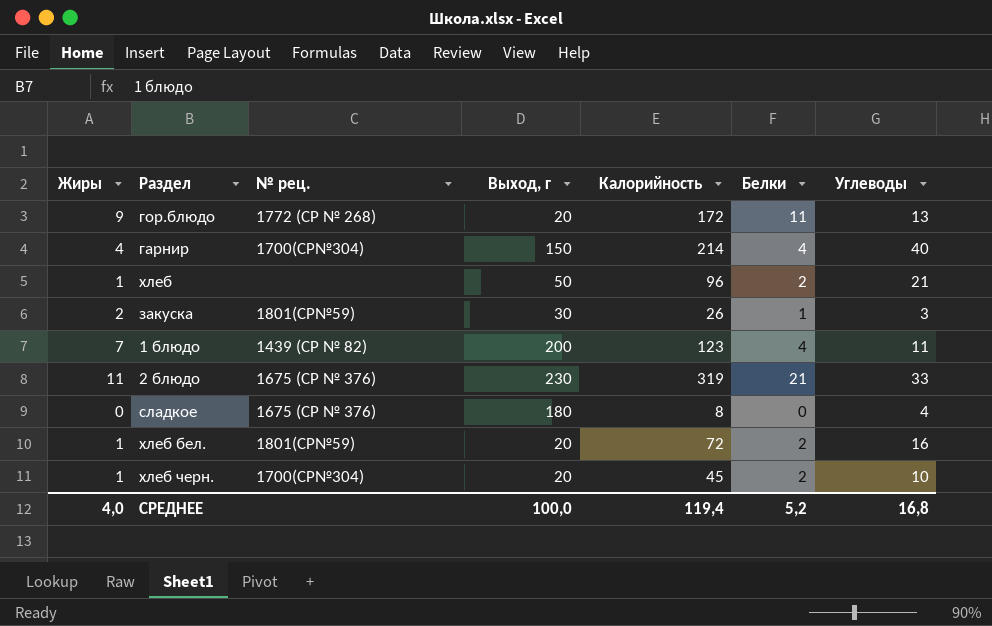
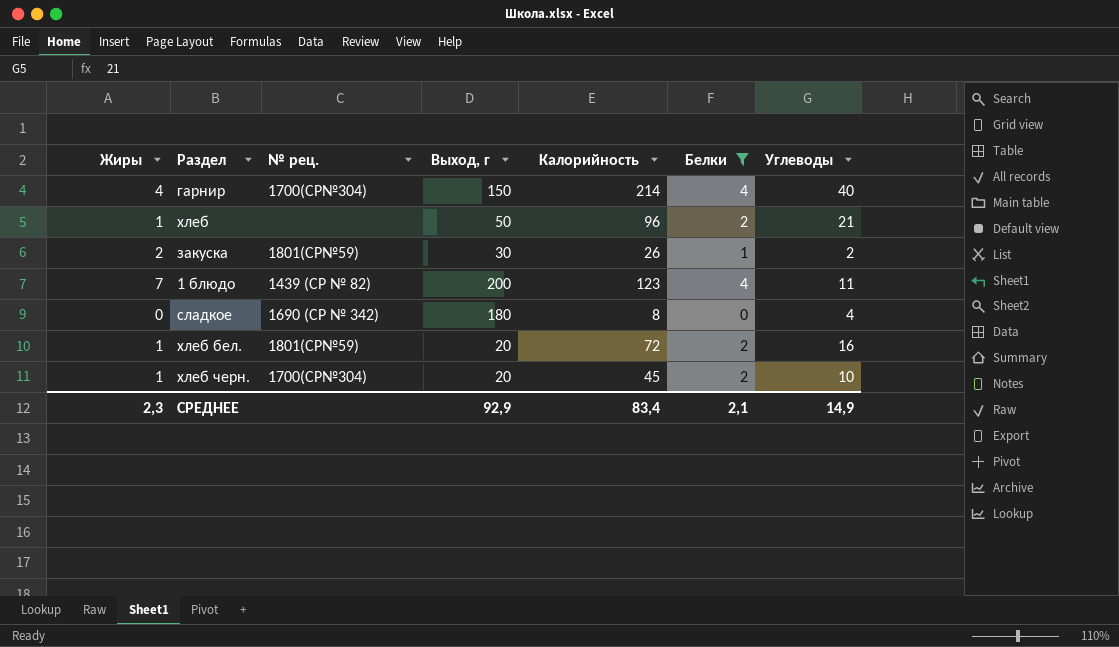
filter: none -> Белки <= 4
закуска | Углеводы: 3 -> 2
сладкое | № рец.: 1675 (СР № 376) -> 1690 (СР № 342)
СРЕДНЕЕ | Жиры: 4,0 -> 2,3
СРЕДНЕЕ | Выход, г: 100,0 -> 92,9
СРЕДНЕЕ | Калорийность: 119,4 -> 83,4
СРЕДНЕЕ | Белки: 5,2 -> 2,1
СРЕДНЕЕ | Углеводы: 16,8 -> 14,9

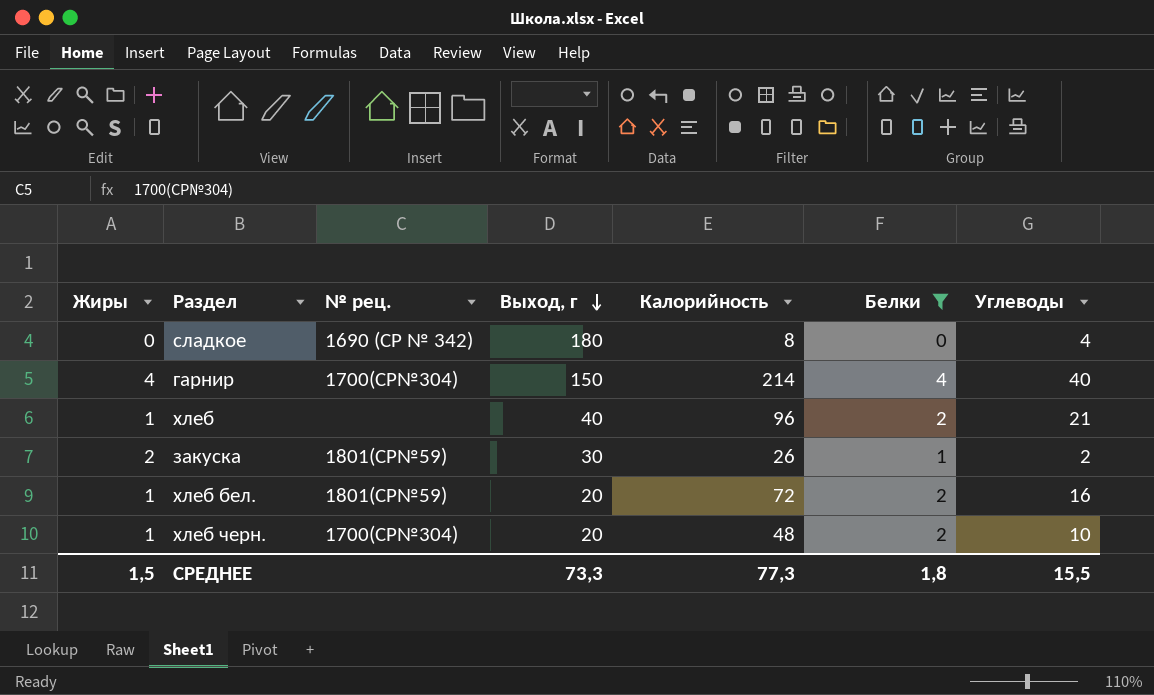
row order: none -> Выход, г descending
row 1 блюдо: 7 | 1439 (СР № 82) | 200 | 123 | 4 | 11 -> none
хлеб | Выход, г: 50 -> 40
хлеб черн. | Калорийность: 45 -> 48
СРЕДНЕЕ | Жиры: 2,3 -> 1,5
СРЕДНЕЕ | Выход, г: 92,9 -> 73,3
СРЕДНЕЕ | Калорийность: 83,4 -> 77,3
СРЕДНЕЕ | Белки: 2,1 -> 1,8
СРЕДНЕЕ | Углеводы: 14,9 -> 15,5

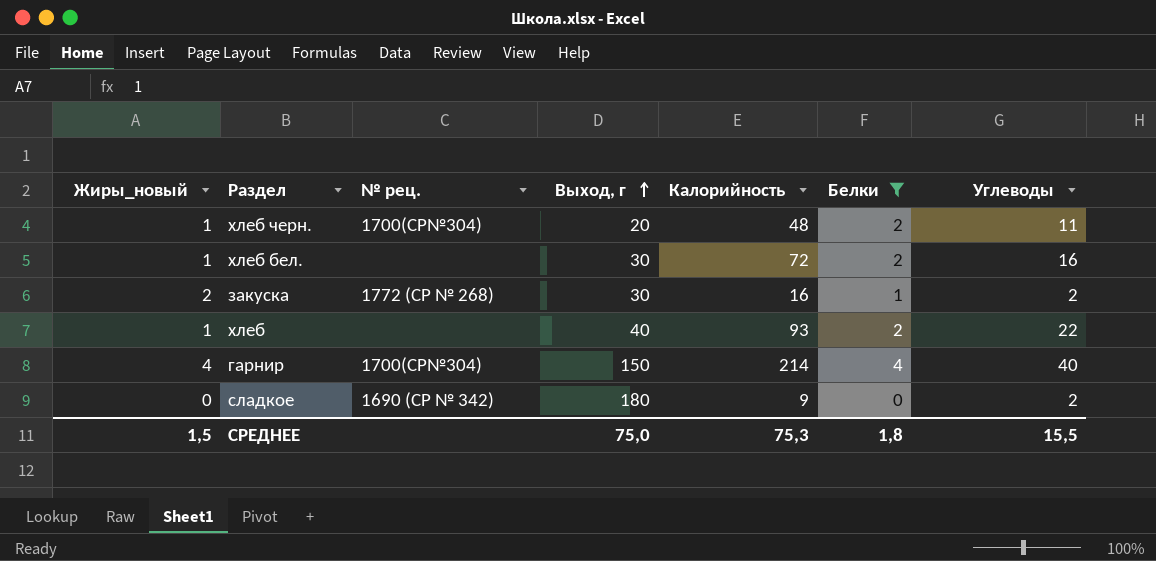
row order: Выход, г descending -> Выход, г ascending
column name: Жиры -> Жиры_новый
хлеб черн. | Углеводы: 10 -> 11
хлеб бел. | № рец.: 1801(СР№59) -> none
хлеб бел. | Выход, г: 20 -> 30
закуска | № рец.: 1801(СР№59) -> 1772 (СР № 268)
закуска | Калорийность: 26 -> 16
хлеб | Калорийность: 96 -> 93
хлеб | Углеводы: 21 -> 22
сладкое | Калорийность: 8 -> 9
сладкое | Углеводы: 4 -> 2
СРЕДНЕЕ | Выход, г: 73,3 -> 75,0
СРЕДНЕЕ | Калорийность: 77,3 -> 75,3

